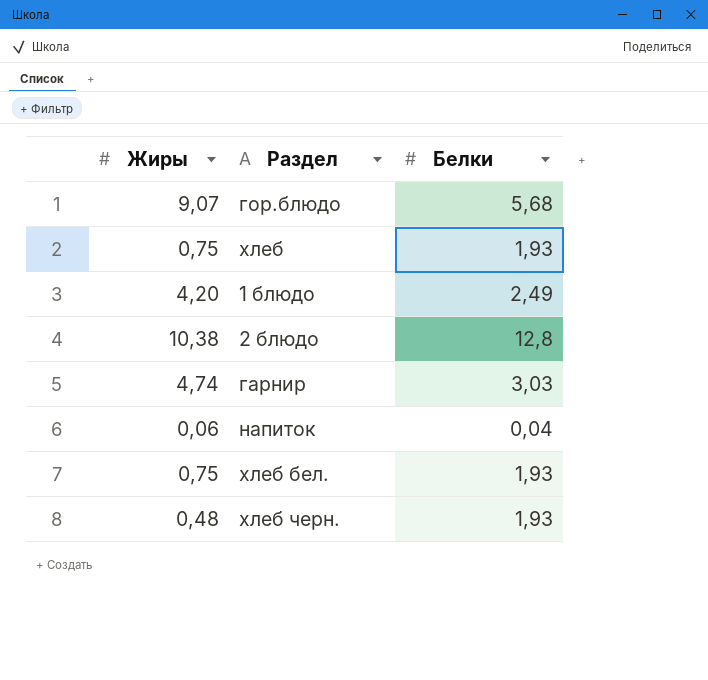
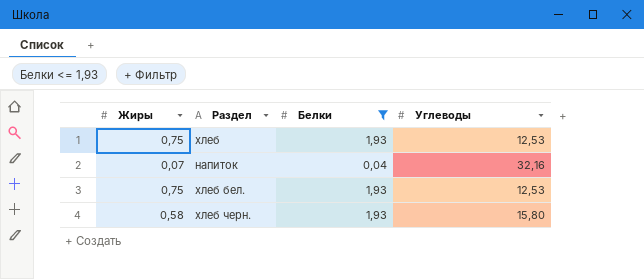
filter: none -> Белки <= 1,93
column Углеводы | position: none -> 4
напиток | Жиры: 0,06 -> 0,07
хлеб черн. | Жиры: 0,48 -> 0,58

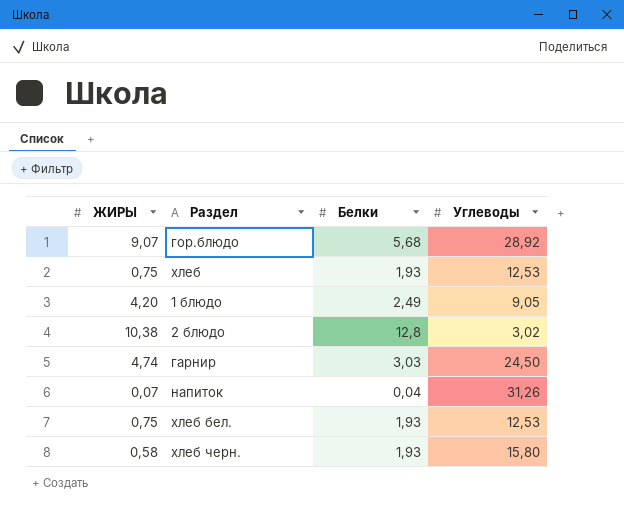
filter: Белки <= 1,93 -> none
column name: Жиры -> ЖИРЫ
напиток | Углеводы: 32,16 -> 31,26

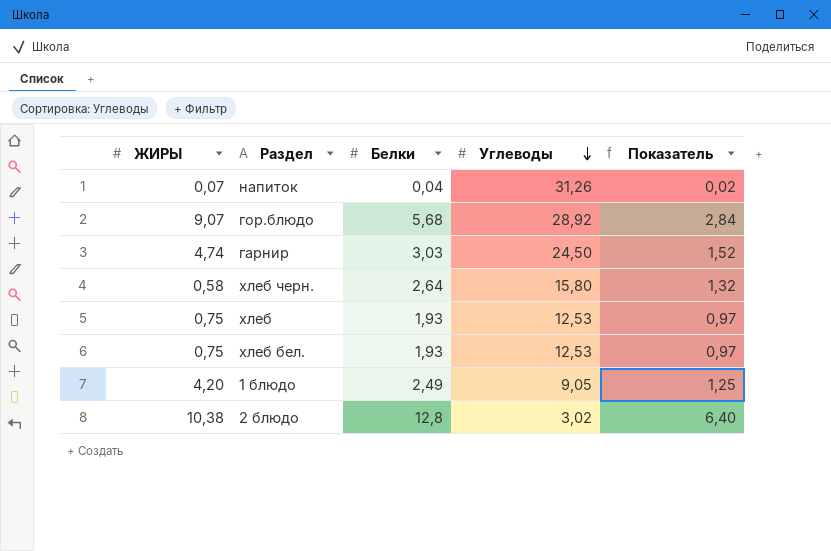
row order: none -> Углеводы descending
column Показатель | formula: none -> [Белки] * 0,5
хлеб черн. | Белки: 1,93 -> 2,64

